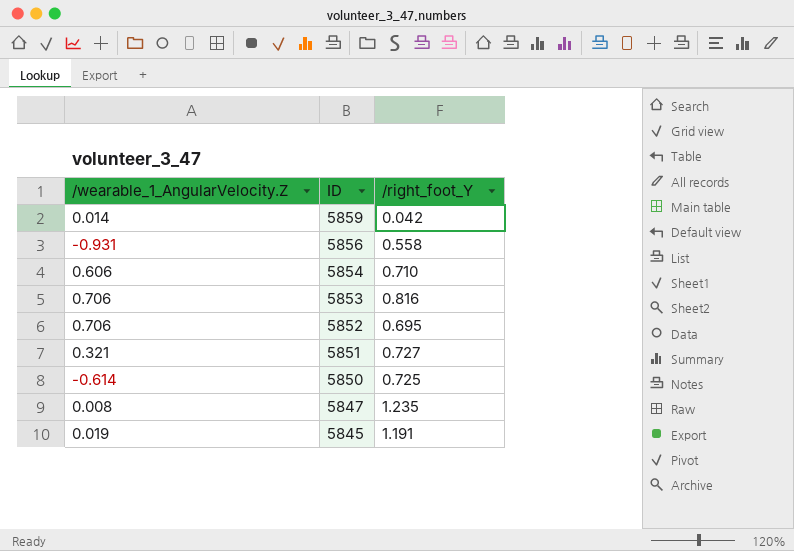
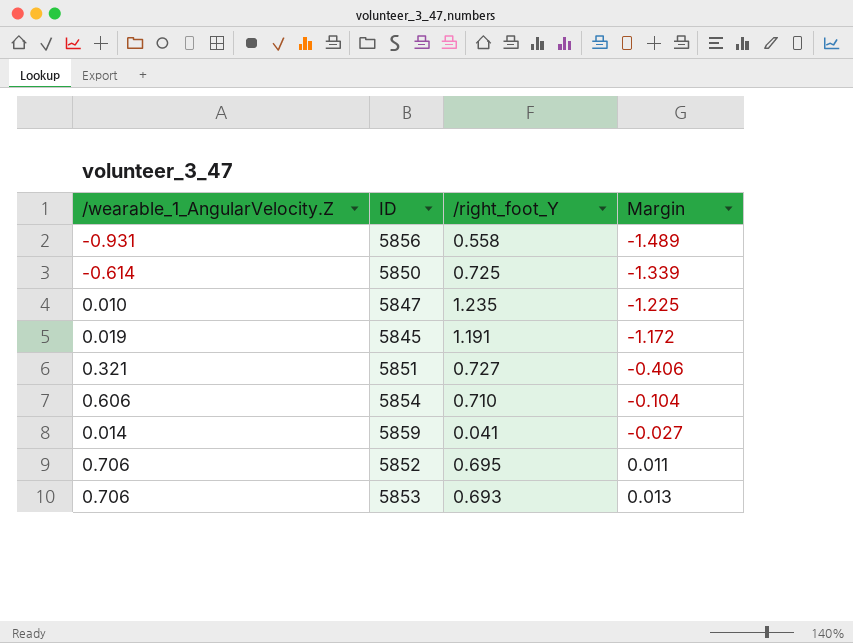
row order: ID descending -> Margin ascending
column Margin | formula: none -> [/wearable_1_AngularVelocity.Z] - [/right_foot_Y]
5847 | /wearable_1_AngularVelocity.Z: 0.008 -> 0.010
5859 | /right_foot_Y: 0.042 -> 0.041
5853 | /right_foot_Y: 0.816 -> 0.693

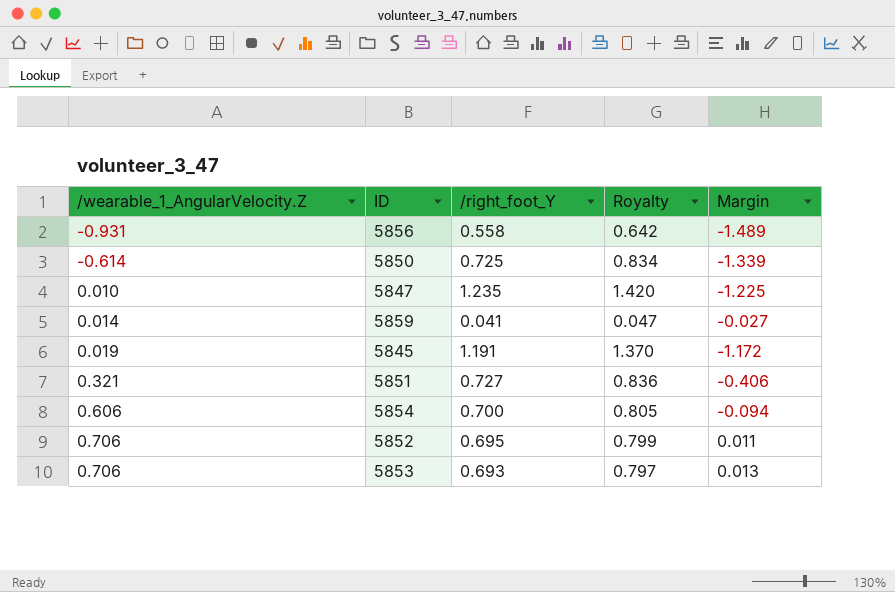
row order: Margin ascending -> /wearable_1_AngularVelocity.Z ascending
column Royalty | formula: none -> [/right_foot_Y] * 1.15
5854 | /right_foot_Y: 0.710 -> 0.700
5854 | Margin: -0.104 -> -0.094

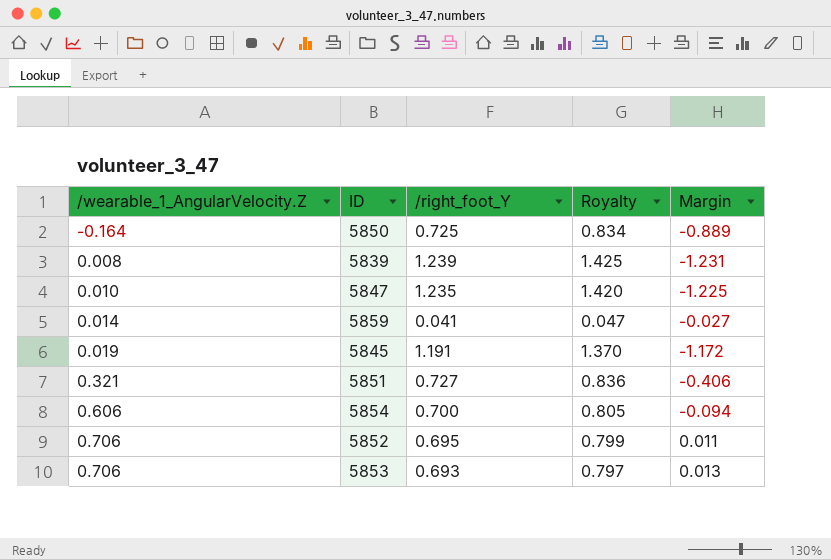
row 5856: -0.931 | 0.558 | 0.642 | -1.489 -> none
5850 | /wearable_1_AngularVelocity.Z: -0.614 -> -0.164
5850 | Margin: -1.339 -> -0.889
row 5839: none -> 0.008 | 1.239 | 1.425 | -1.231

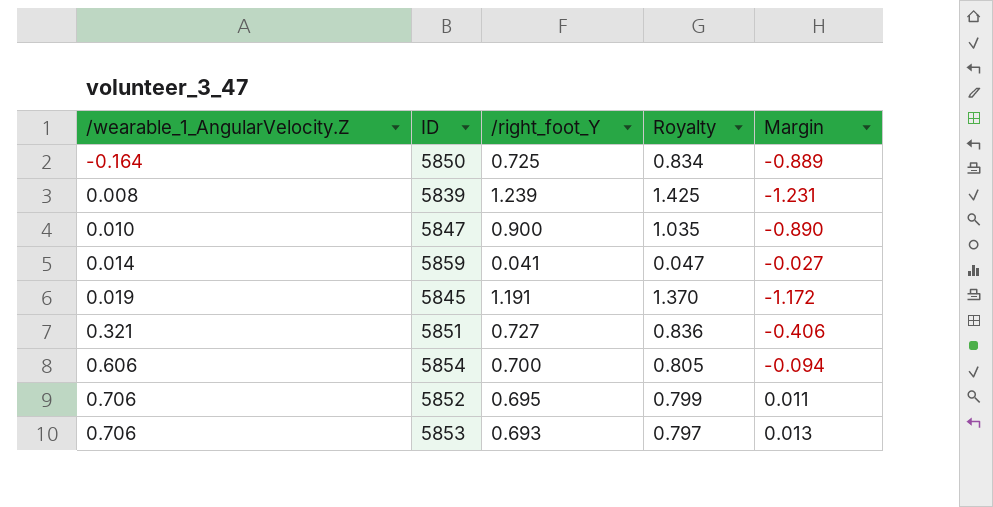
5847 | /right_foot_Y: 1.235 -> 0.900
5847 | Royalty: 1.420 -> 1.035
5847 | Margin: -1.225 -> -0.890

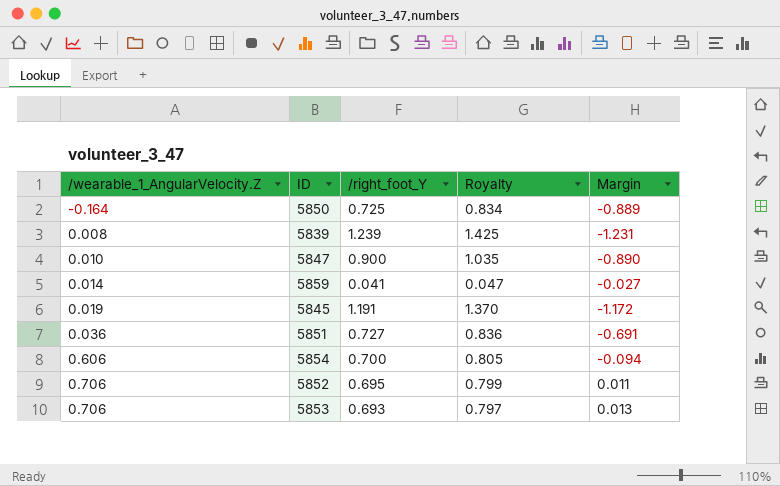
5851 | /wearable_1_AngularVelocity.Z: 0.321 -> 0.036
5851 | Margin: -0.406 -> -0.691

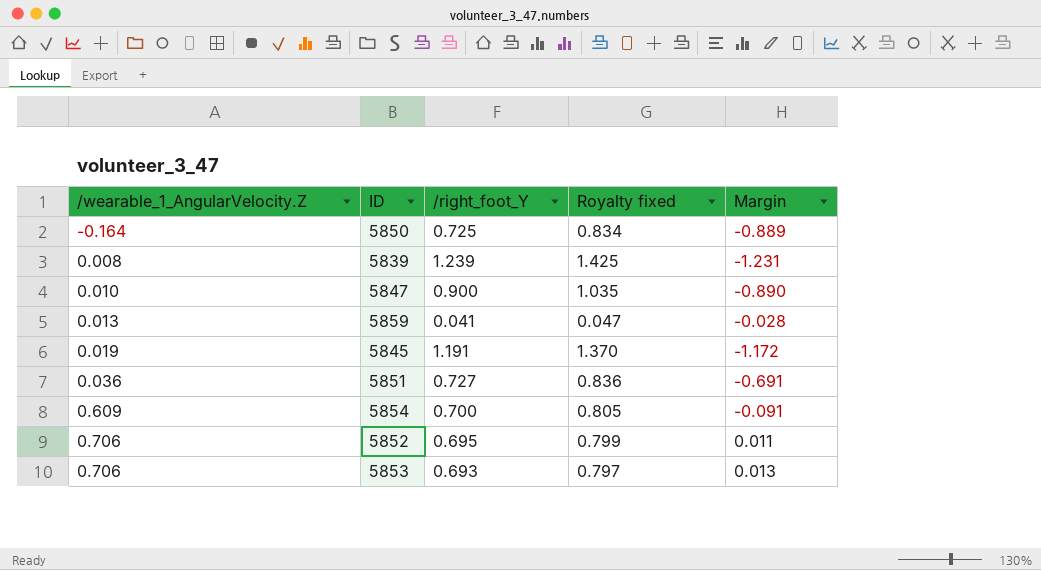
column name: Royalty -> Royalty fixed
5859 | /wearable_1_AngularVelocity.Z: 0.014 -> 0.013
5859 | Margin: -0.027 -> -0.028
5854 | /wearable_1_AngularVelocity.Z: 0.606 -> 0.609
5854 | Margin: -0.094 -> -0.091

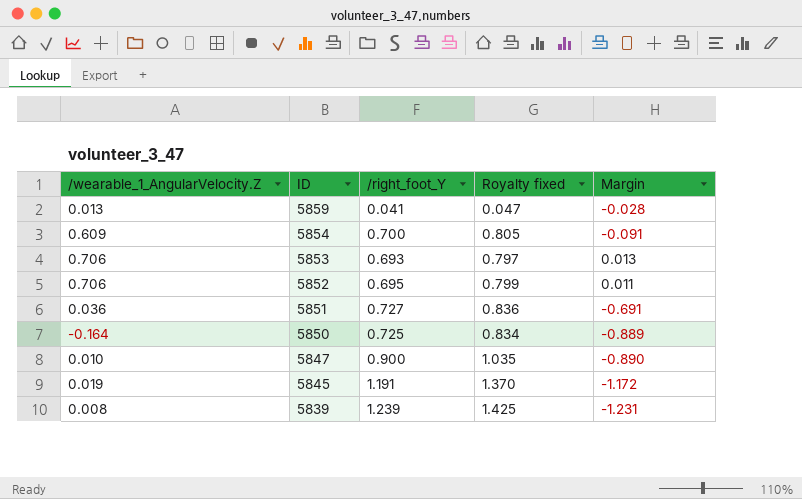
row order: /wearable_1_AngularVelocity.Z ascending -> ID descending

